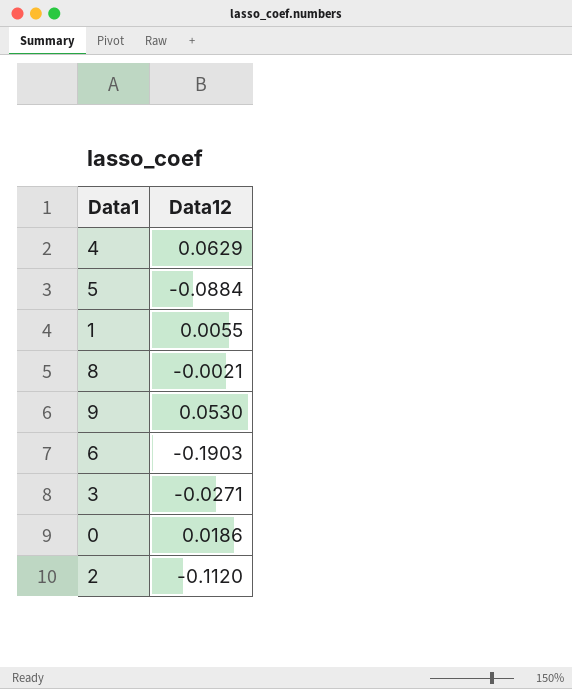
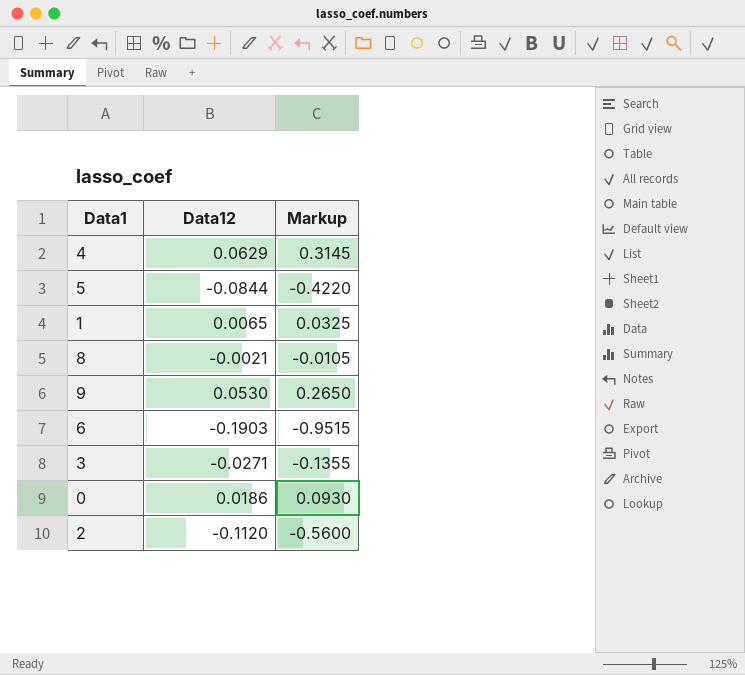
column Markup | formula: none -> [Data12] * 5
5 | Data12: -0.0884 -> -0.0844
1 | Data12: 0.0055 -> 0.0065

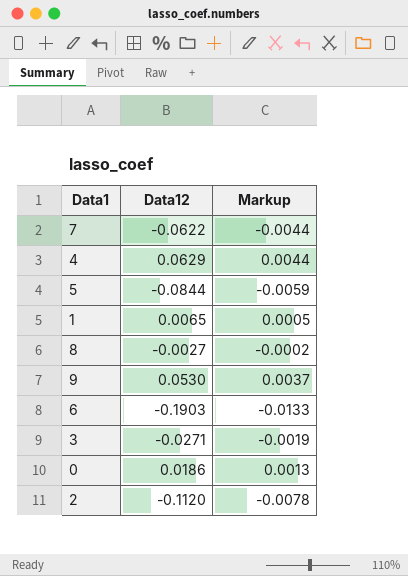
column Markup | formula: [Data12] * 5 -> [Data12] * 0.07
row 7: none -> -0.0622 | -0.0044
8 | Data12: -0.0021 -> -0.0027

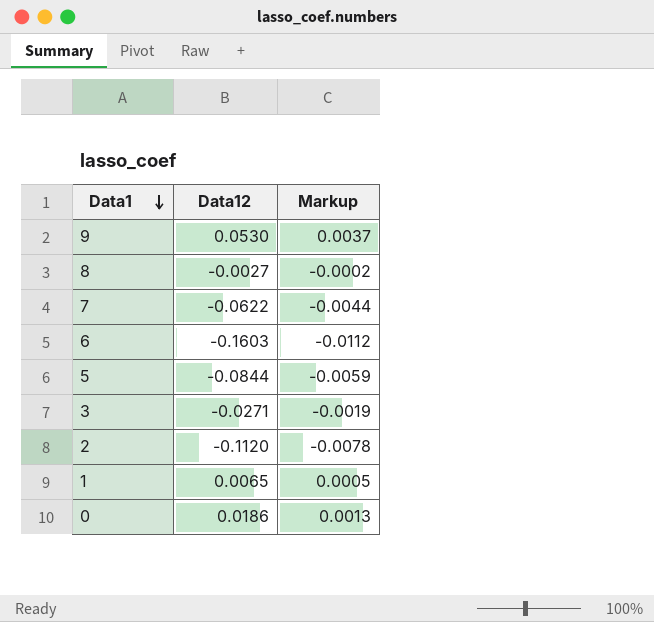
row order: none -> Data1 descending
row 4: 0.0629 | 0.0044 -> none
6 | Data12: -0.1903 -> -0.1603
6 | Markup: -0.0133 -> -0.0112

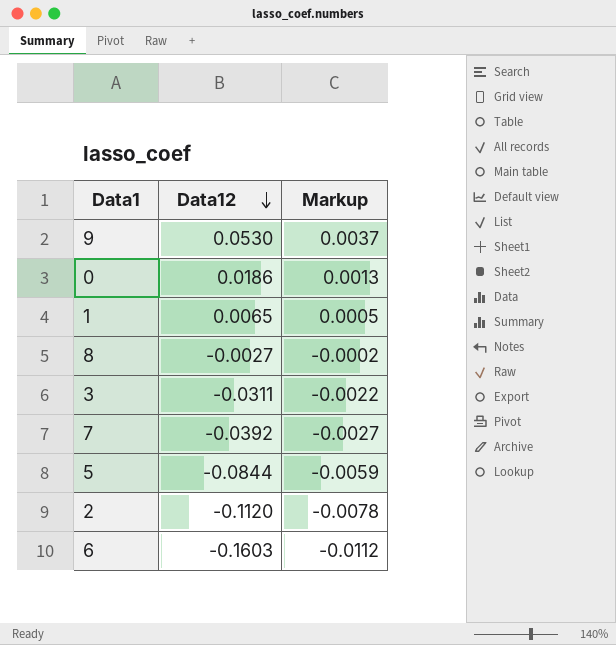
row order: Data1 descending -> Data12 descending
3 | Data12: -0.0271 -> -0.0311
3 | Markup: -0.0019 -> -0.0022
7 | Data12: -0.0622 -> -0.0392
7 | Markup: -0.0044 -> -0.0027

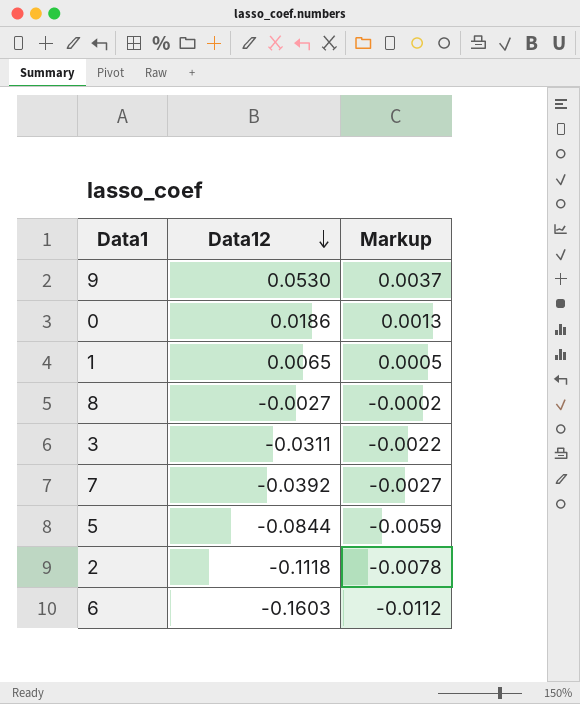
2 | Data12: -0.1120 -> -0.1118

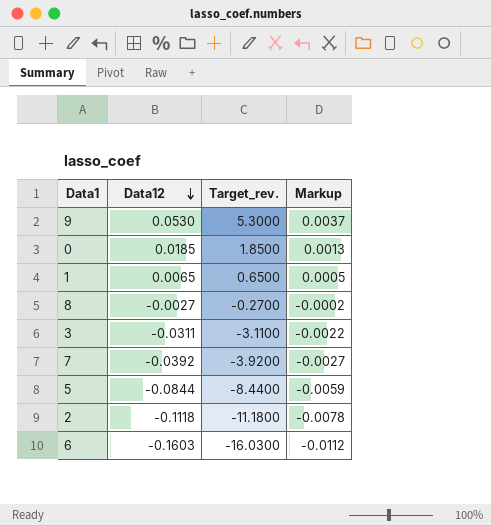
column Target_rev. | formula: none -> [Data12] * 100
0 | Data12: 0.0186 -> 0.0185

